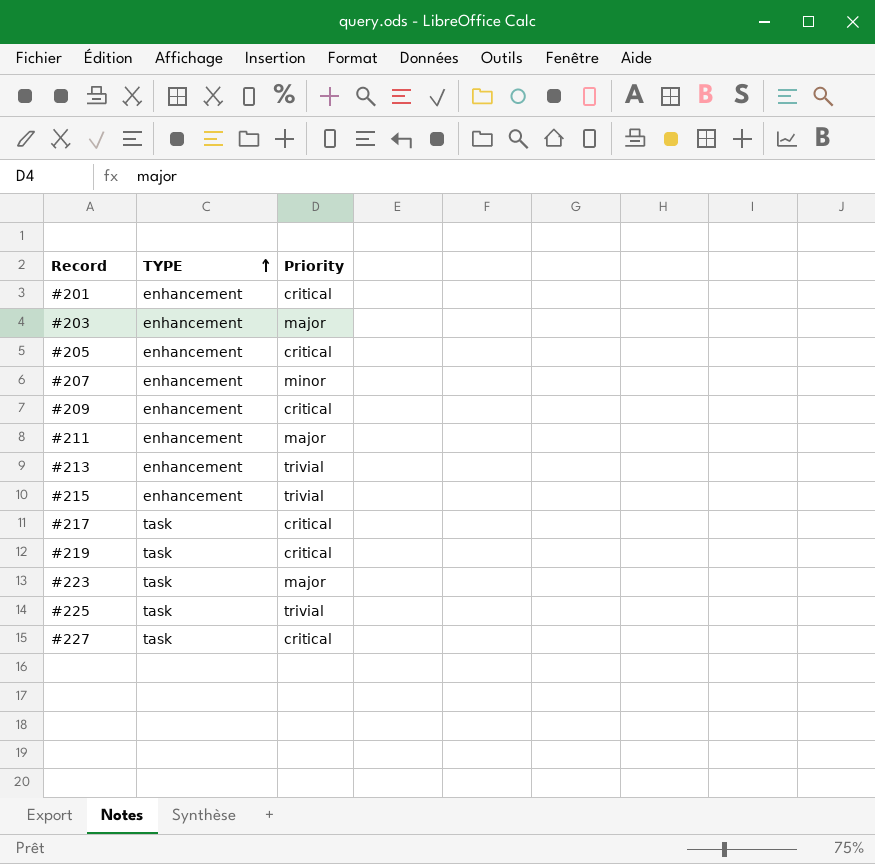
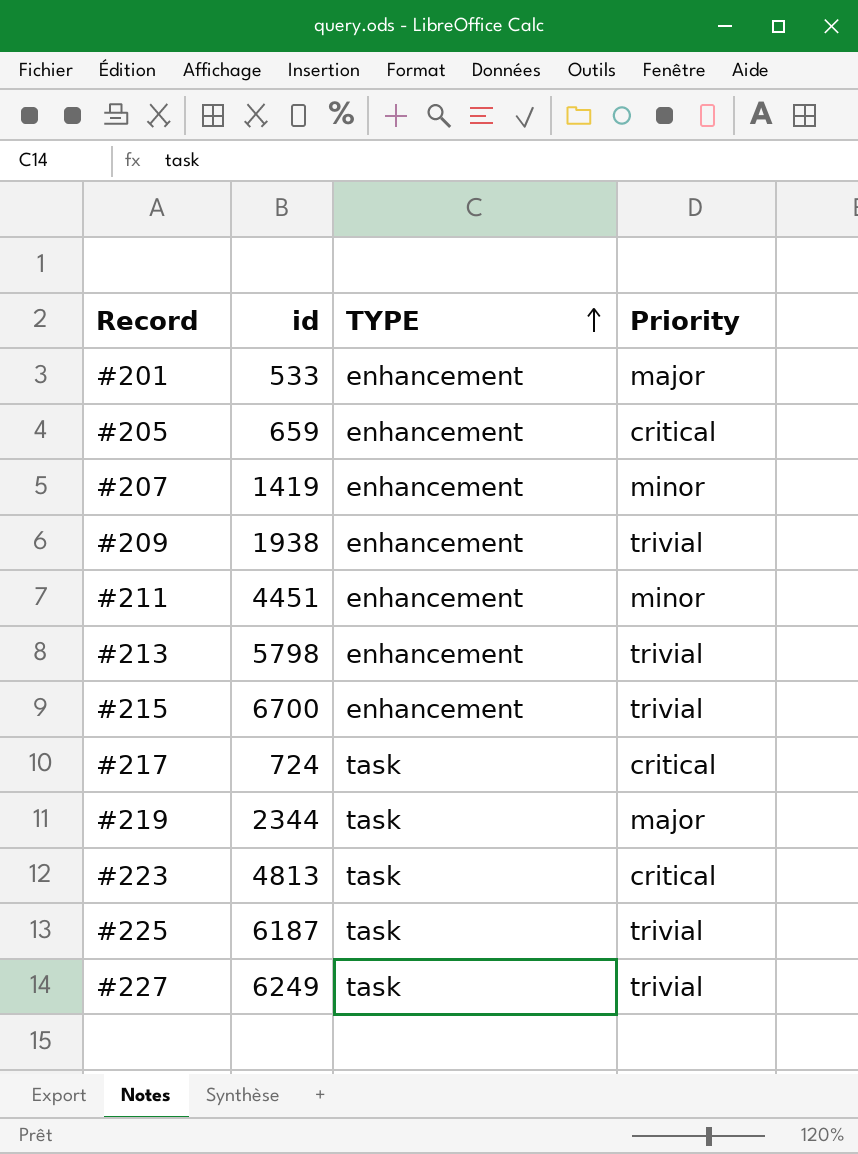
column id | position: none -> 2
row #203: enhancement | major -> none
#201 | Priority: critical -> major
#209 | Priority: critical -> trivial
#211 | Priority: major -> minor
#219 | Priority: critical -> major
#223 | Priority: major -> critical
#227 | Priority: critical -> trivial

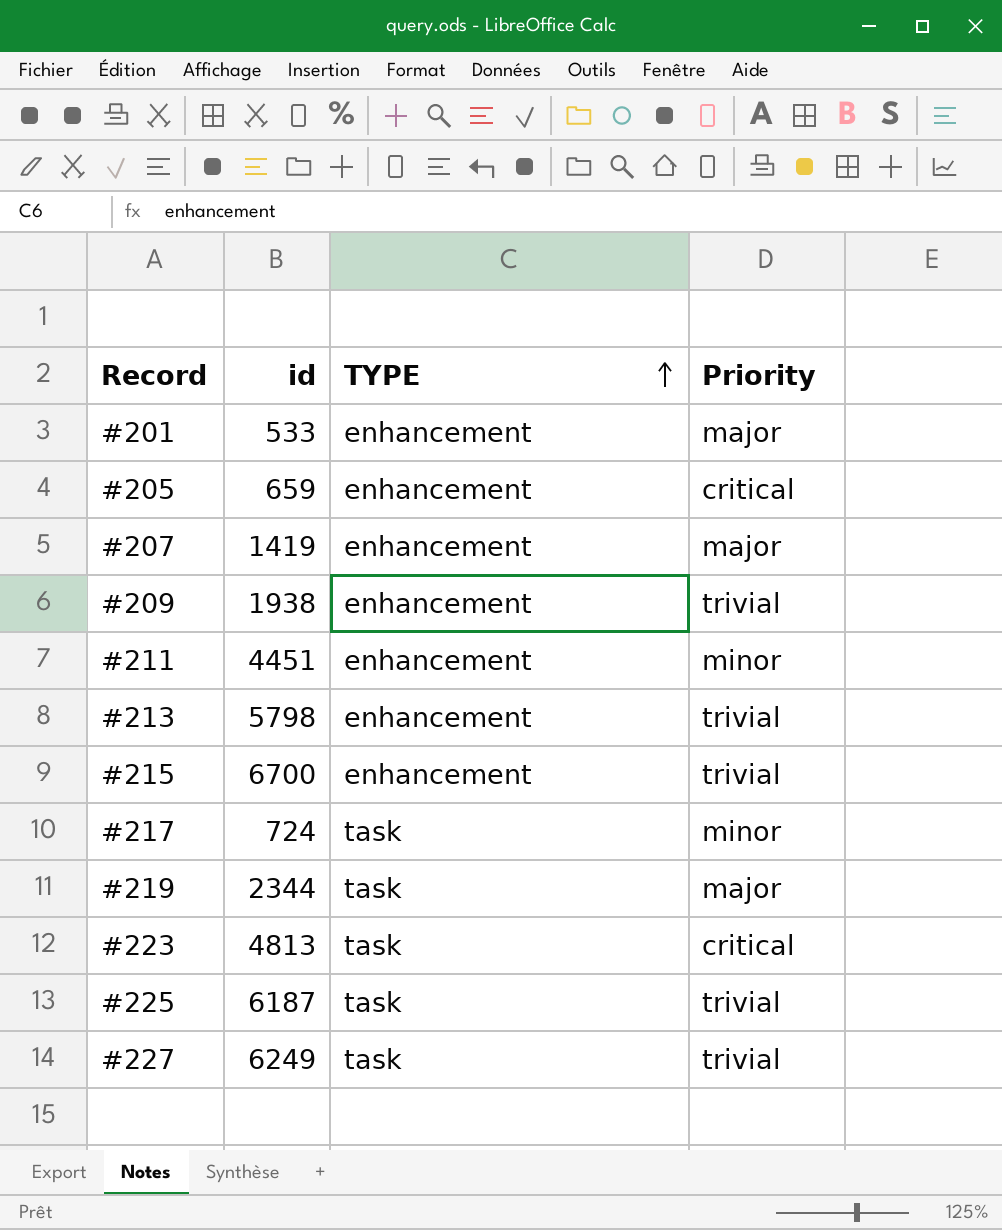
#207 | Priority: minor -> major
#217 | Priority: critical -> minor

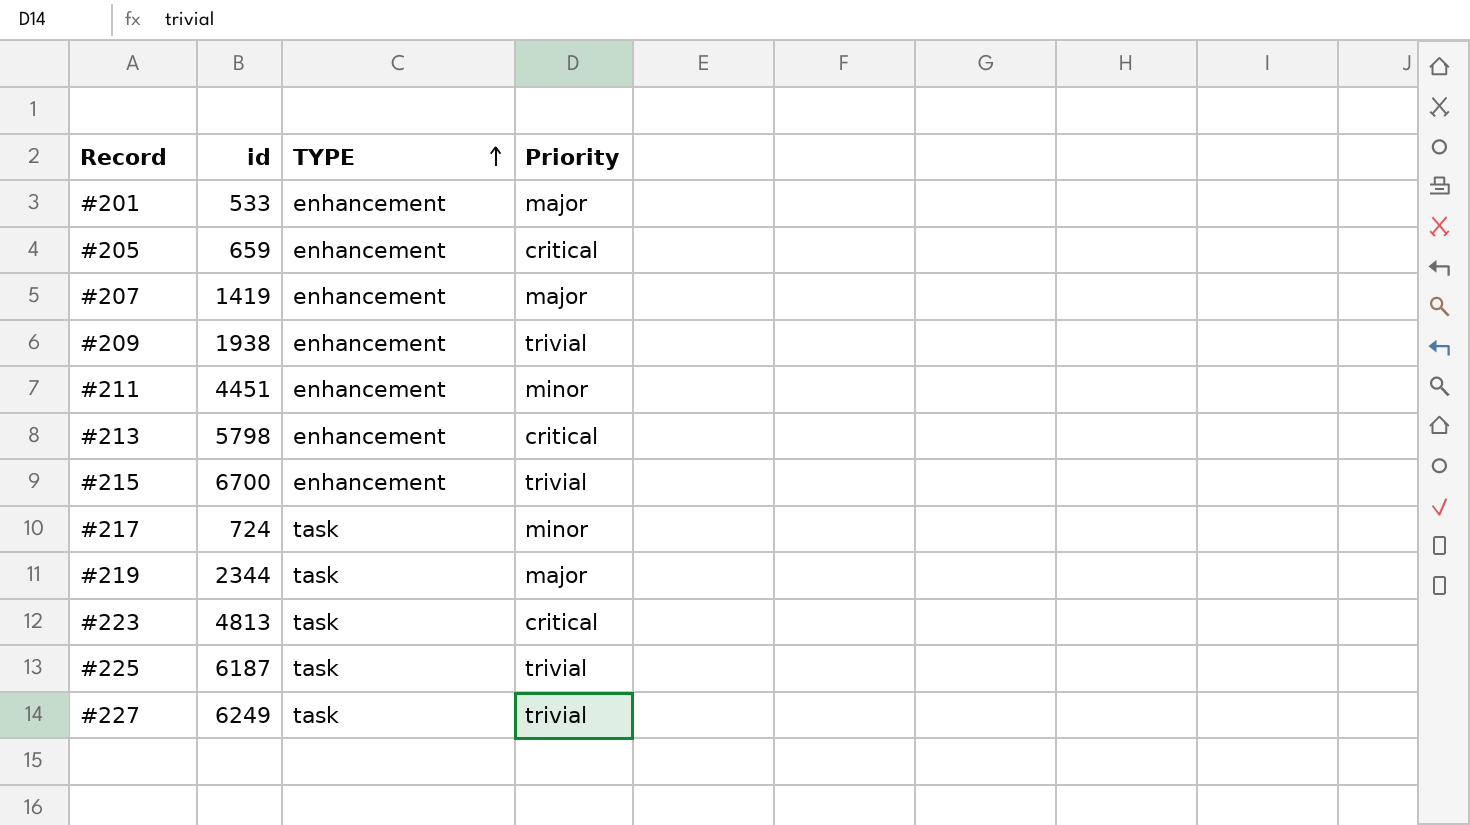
#213 | Priority: trivial -> critical

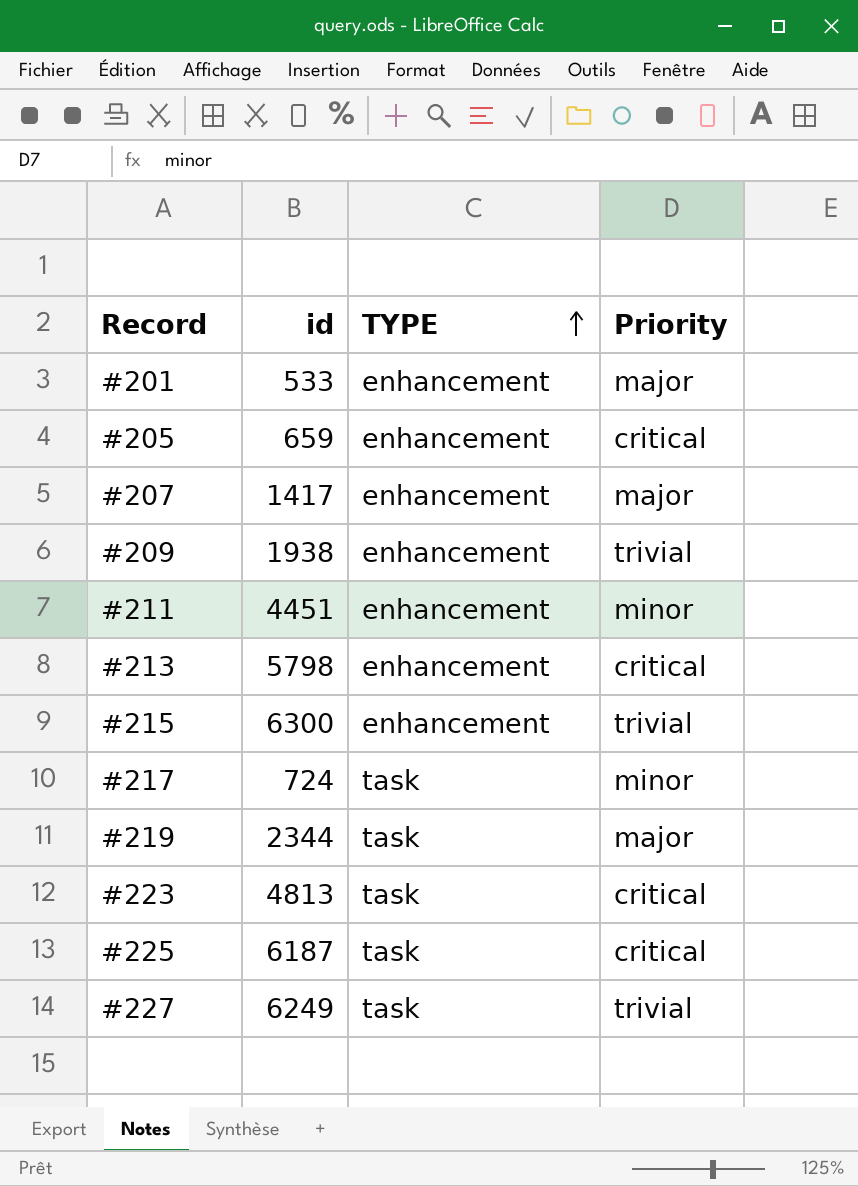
#207 | id: 1419 -> 1417
#215 | id: 6700 -> 6300
#225 | Priority: trivial -> critical

